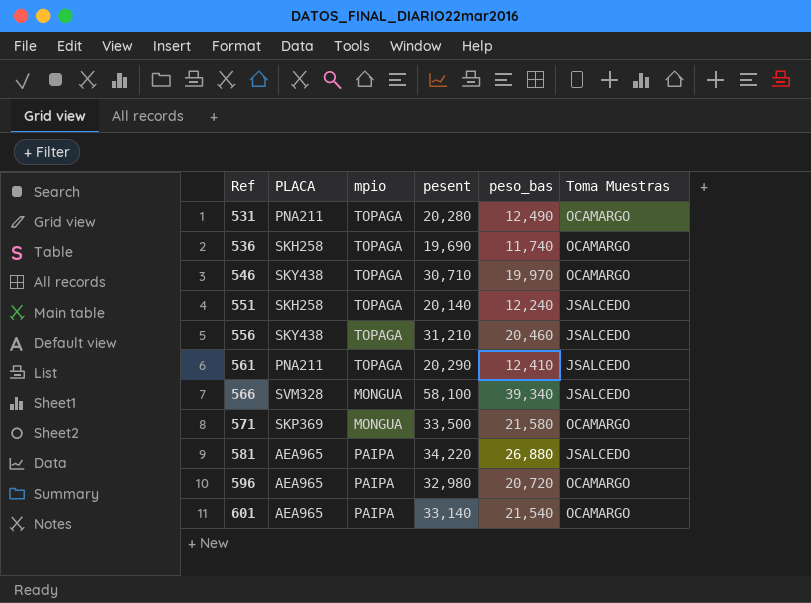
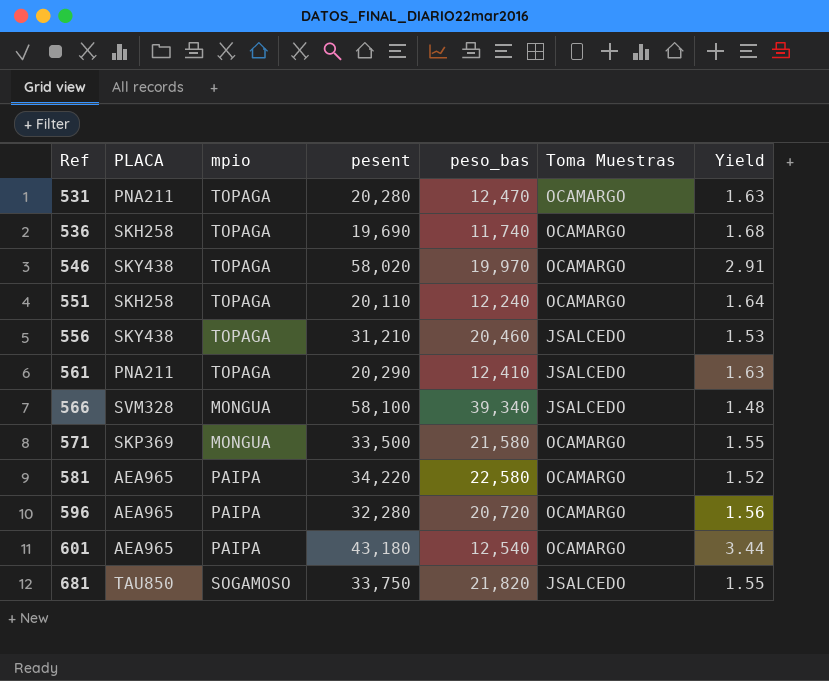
column Yield | formula: none -> [pesent] / [peso_bas]
531 | peso_bas: 12,490 -> 12,470
546 | pesent: 30,710 -> 58,020
551 | pesent: 20,140 -> 20,110
551 | Toma Muestras: JSALCEDO -> OCAMARGO
581 | peso_bas: 26,880 -> 22,580
581 | Toma Muestras: JSALCEDO -> OCAMARGO
596 | pesent: 32,980 -> 32,280
601 | pesent: 33,140 -> 43,180
601 | peso_bas: 21,540 -> 12,540
row 681: none -> TAU850 | SOGAMOSO | 33,750 | 21,820 | JSALCEDO | 1.55

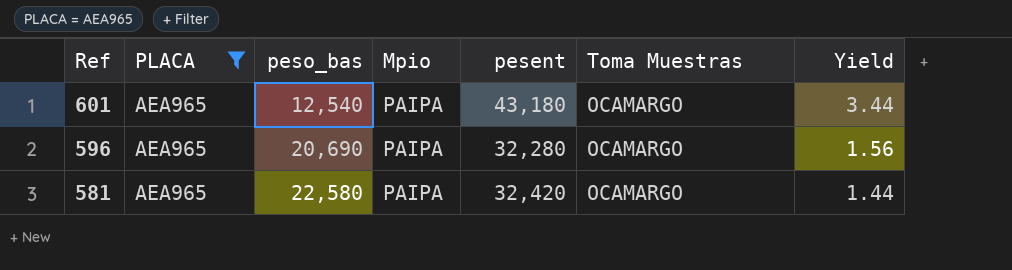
filter: none -> PLACA = AEA965
row order: Ref ascending -> Ref descending
column peso_bas | position: 5 -> 3
column name: mpio -> Mpio
596 | peso_bas: 20,720 -> 20,690
581 | pesent: 34,220 -> 32,420
581 | Yield: 1.52 -> 1.44

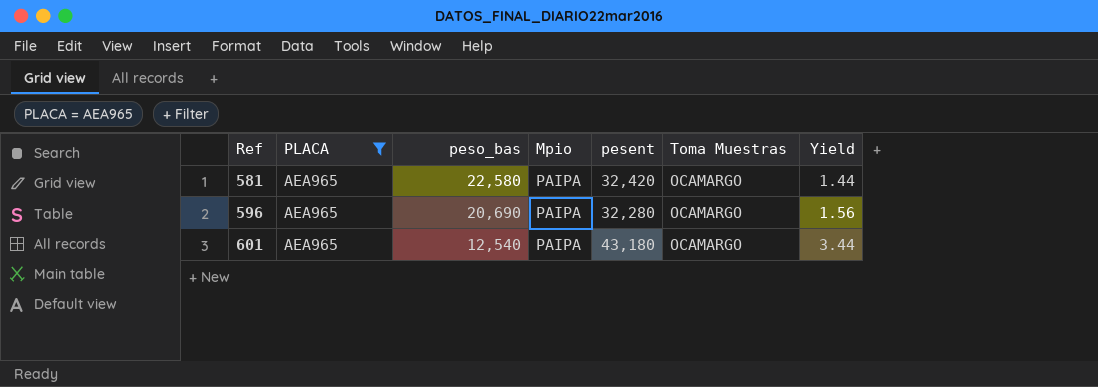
row order: Ref descending -> Ref ascending

